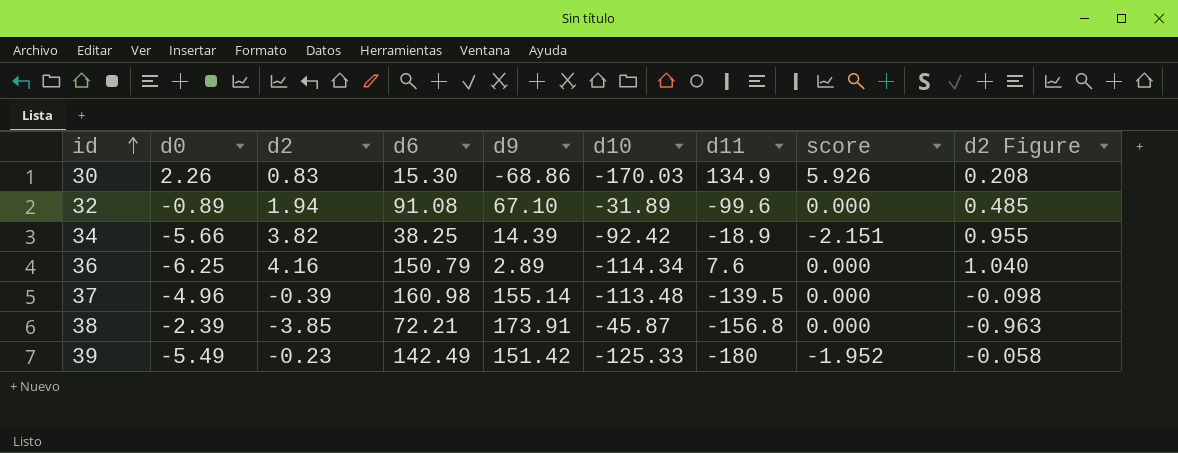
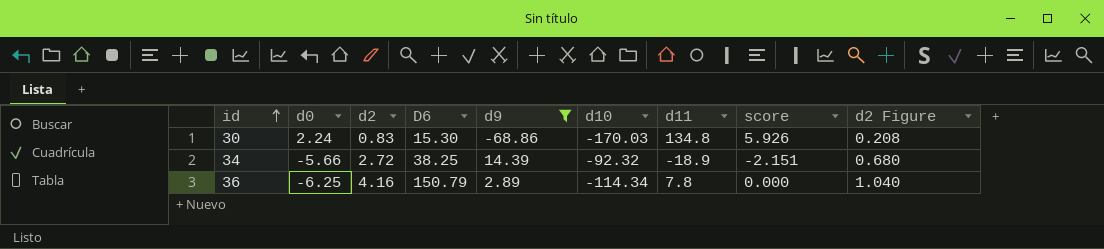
filter: none -> d9 <= 14.39
column name: d6 -> D6
30 | d0: 2.26 -> 2.24
30 | d11: 134.9 -> 134.8
34 | d2: 3.82 -> 2.72
34 | d10: -92.42 -> -92.32
34 | d2 Figure: 0.955 -> 0.680
36 | d11: 7.6 -> 7.8

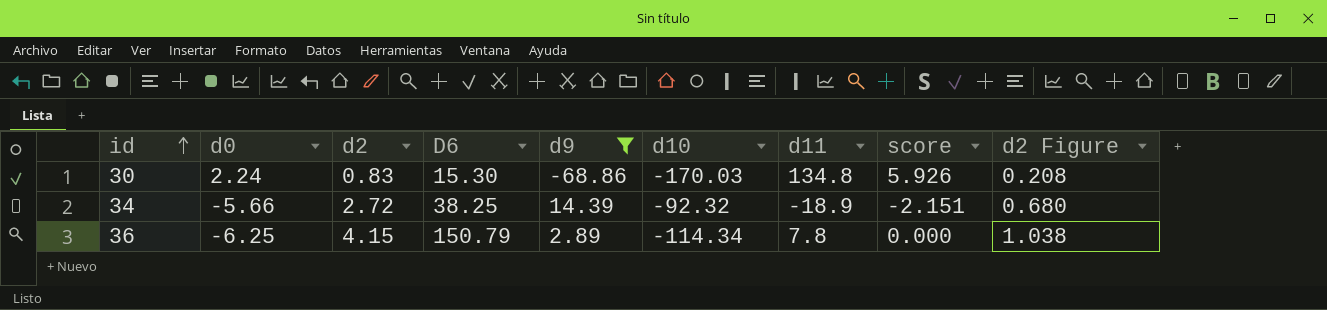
36 | d2: 4.16 -> 4.15
36 | d2 Figure: 1.040 -> 1.038

